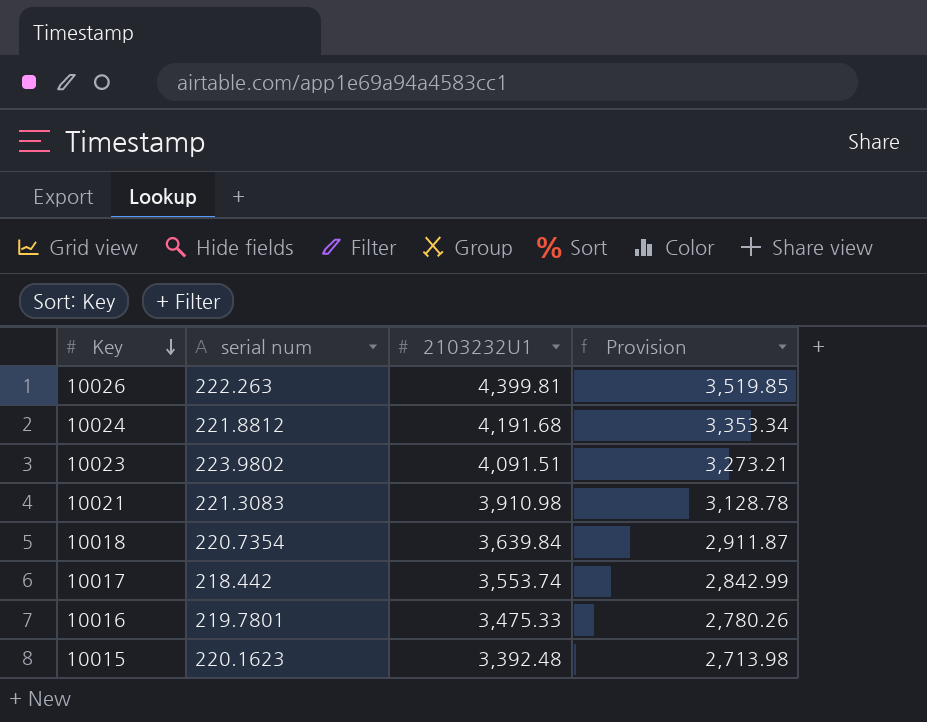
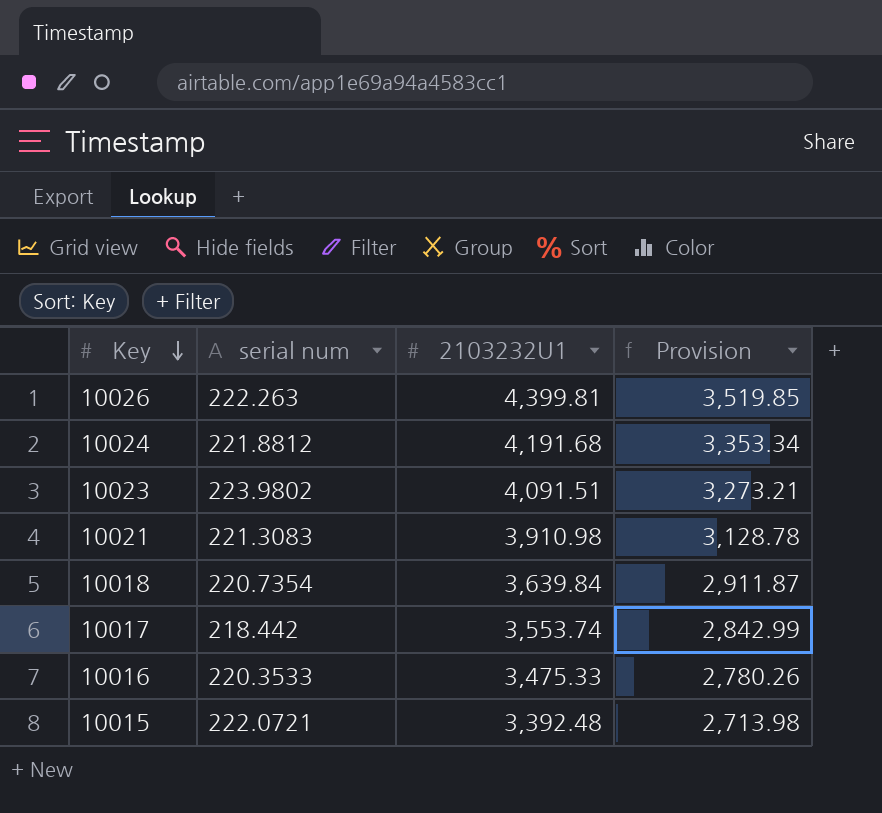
10016 | serial num: 219.7801 -> 220.3533
10015 | serial num: 220.1623 -> 222.0721

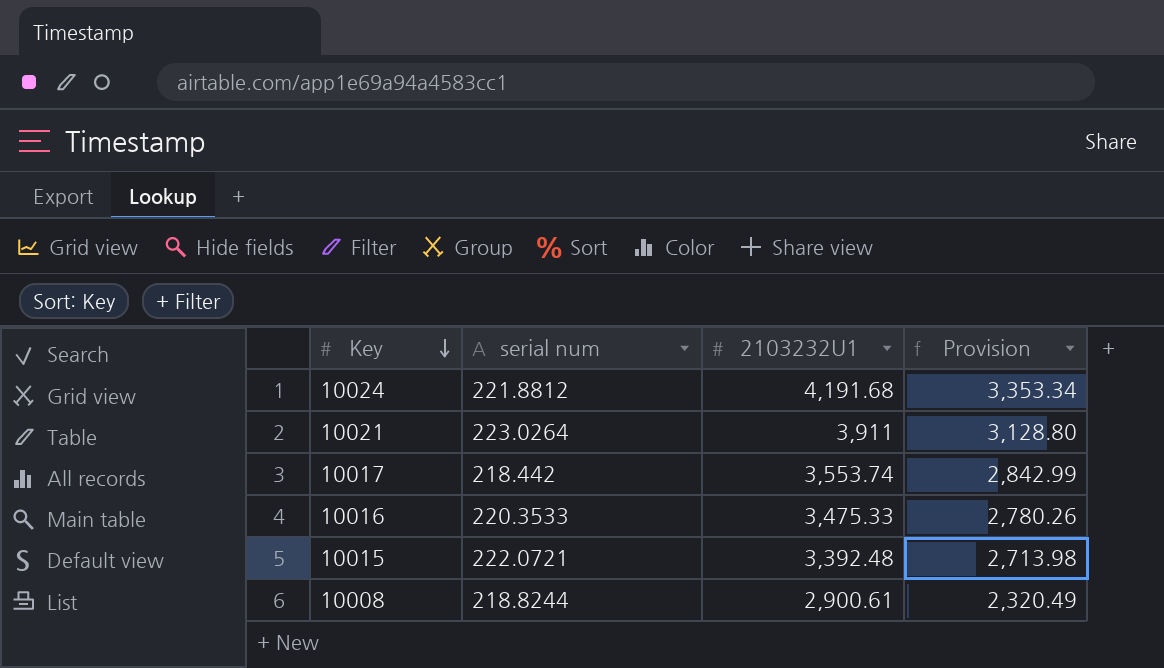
row 10026: 222.263 | 4,399.81 | 3,519.85 -> none
row 10023: 223.9802 | 4,091.51 | 3,273.21 -> none
row 10018: 220.7354 | 3,639.84 | 2,911.87 -> none
10021 | serial num: 221.3083 -> 223.0264
10021 | 2103232U1: 3,910.98 -> 3,911
10021 | Provision: 3,128.78 -> 3,128.80
row 10008: none -> 218.8244 | 2,900.61 | 2,320.49

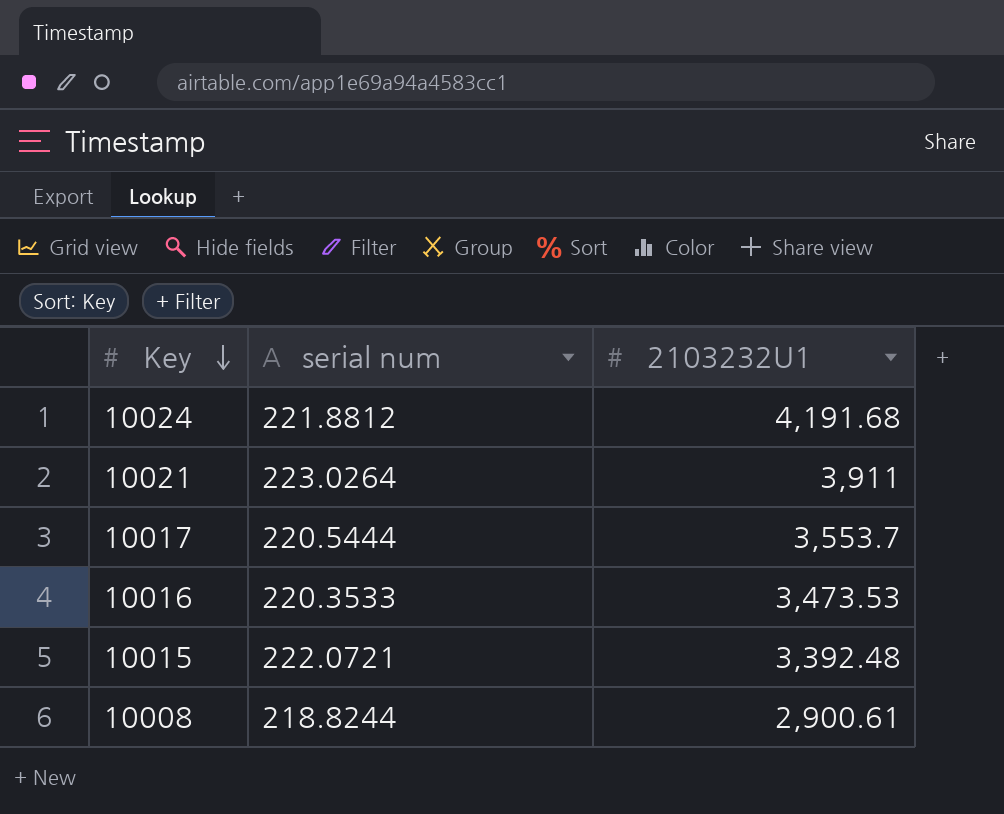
column Provision | formula: [2103232U1] * 0.8 -> none
10017 | serial num: 218.442 -> 220.5444
10017 | 2103232U1: 3,553.74 -> 3,553.7
10016 | 2103232U1: 3,475.33 -> 3,473.53

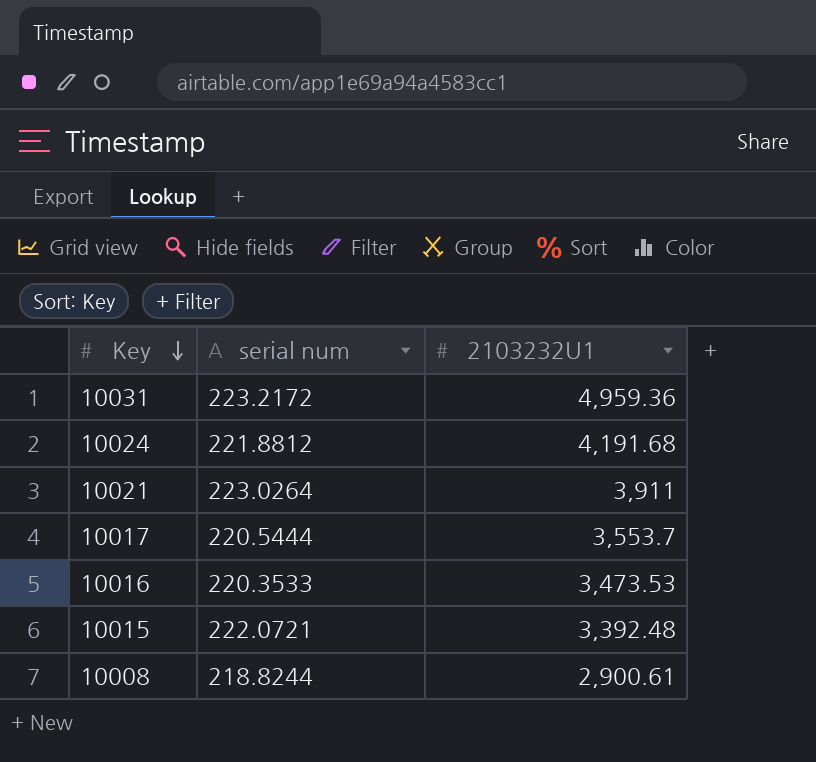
row 10031: none -> 223.2172 | 4,959.36

